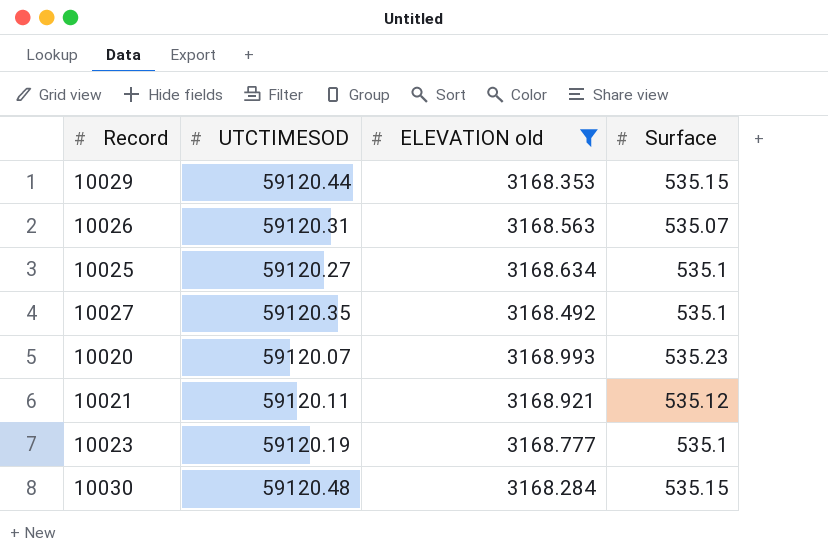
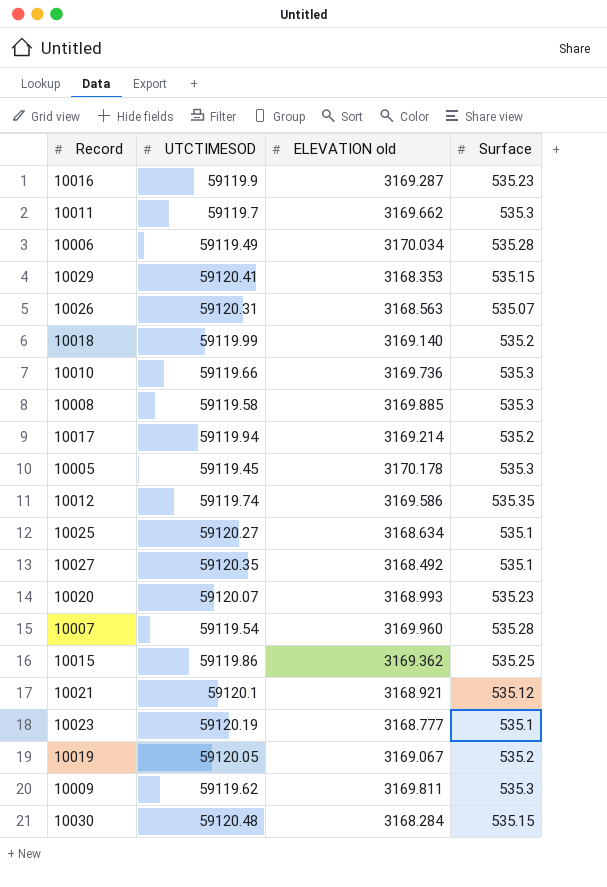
filter: ELEVATION old <= 3168.993 -> none
10029 | UTCTIMESOD: 59120.44 -> 59120.41
10021 | UTCTIMESOD: 59120.11 -> 59120.1

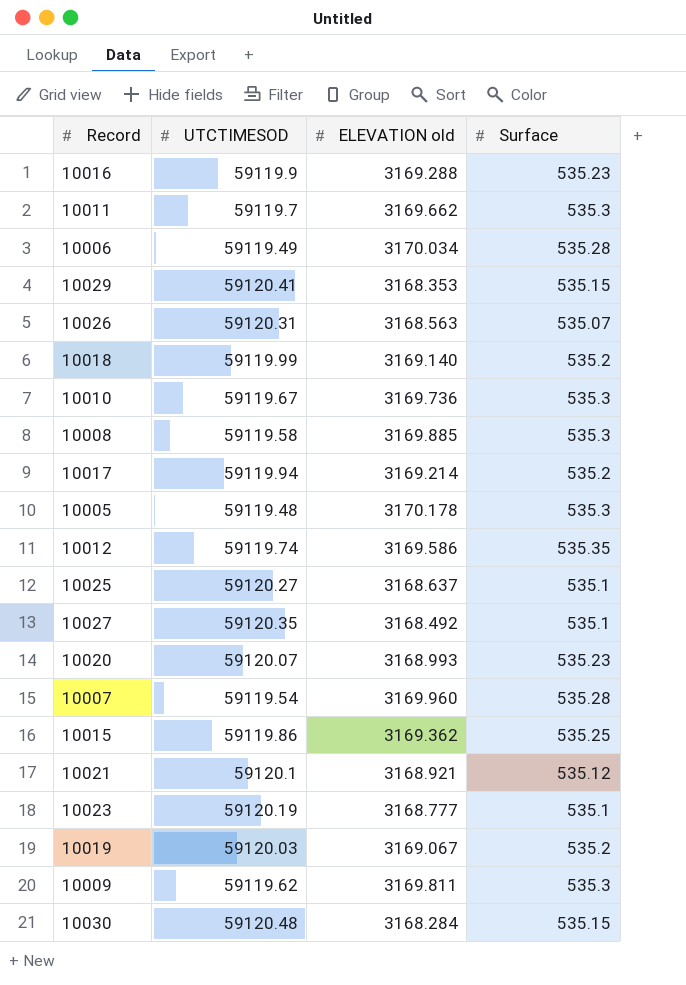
10016 | ELEVATION old: 3169.287 -> 3169.288
10010 | UTCTIMESOD: 59119.66 -> 59119.67
10005 | UTCTIMESOD: 59119.45 -> 59119.48
10025 | ELEVATION old: 3168.634 -> 3168.637
10019 | UTCTIMESOD: 59120.05 -> 59120.03

